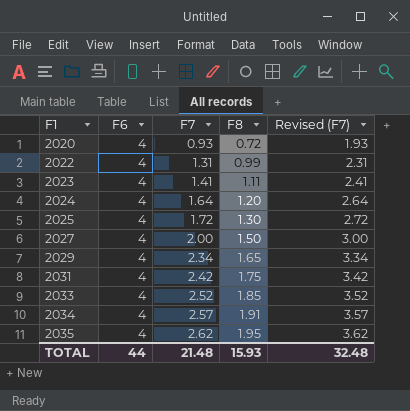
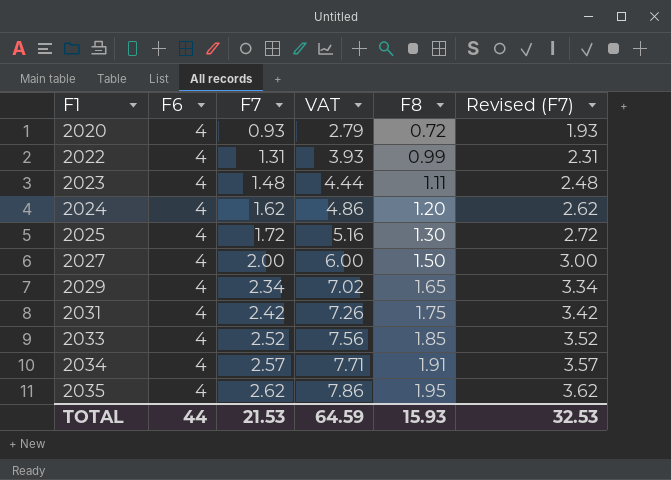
column VAT | formula: none -> [F7] * 3
2023 | F7: 1.41 -> 1.48
2023 | Revised (F7): 2.41 -> 2.48
2024 | F7: 1.64 -> 1.62
2024 | Revised (F7): 2.64 -> 2.62
TOTAL | F7: 21.48 -> 21.53
TOTAL | Revised (F7): 32.48 -> 32.53

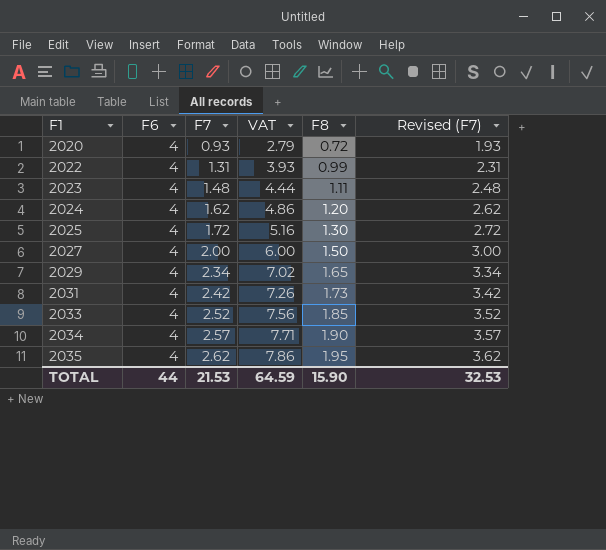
2031 | F8: 1.75 -> 1.73
2034 | F8: 1.91 -> 1.90
TOTAL | F8: 15.93 -> 15.90

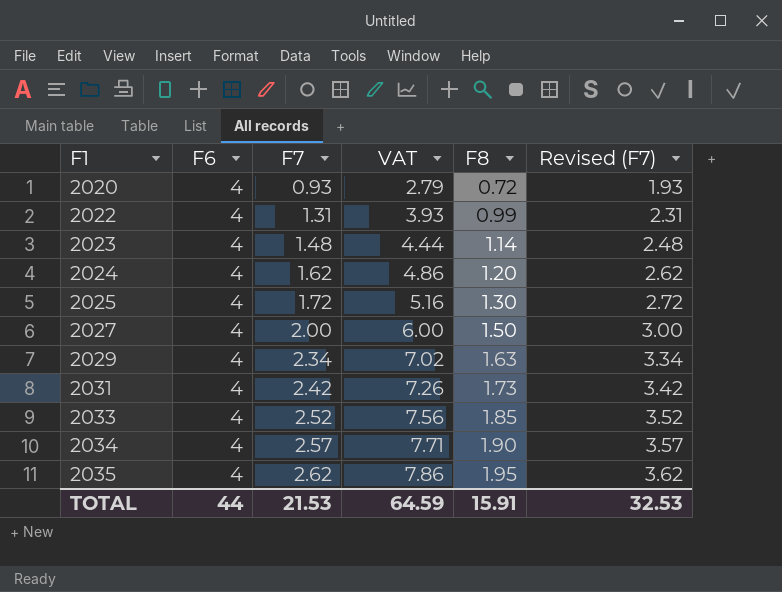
2023 | F8: 1.11 -> 1.14
2029 | F8: 1.65 -> 1.63
TOTAL | F8: 15.90 -> 15.91

